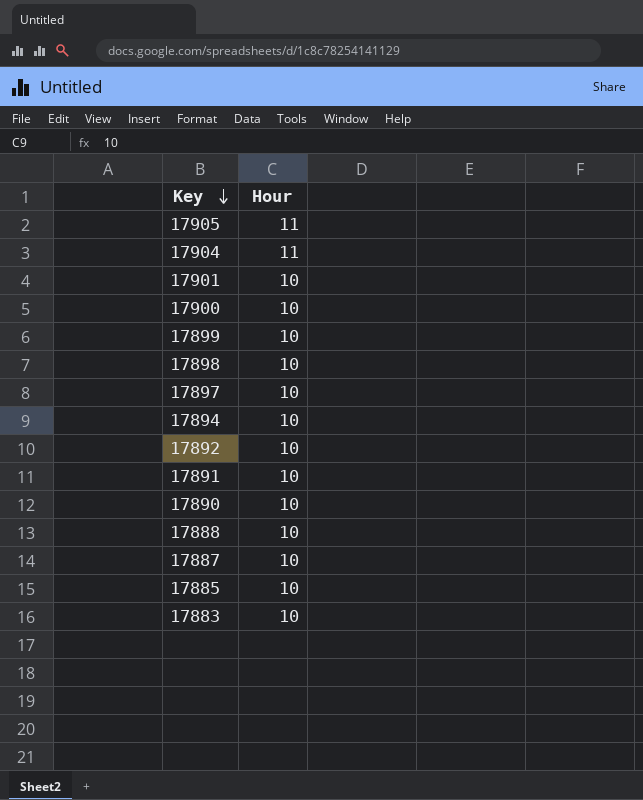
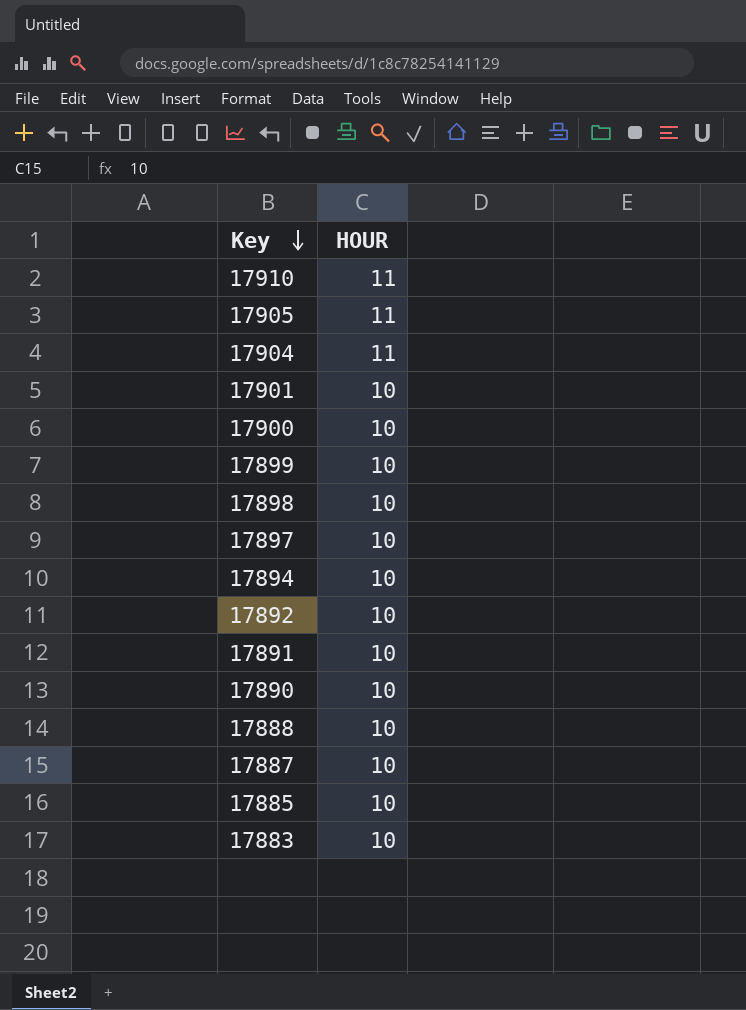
column name: Hour -> HOUR
row 17910: none -> 11

